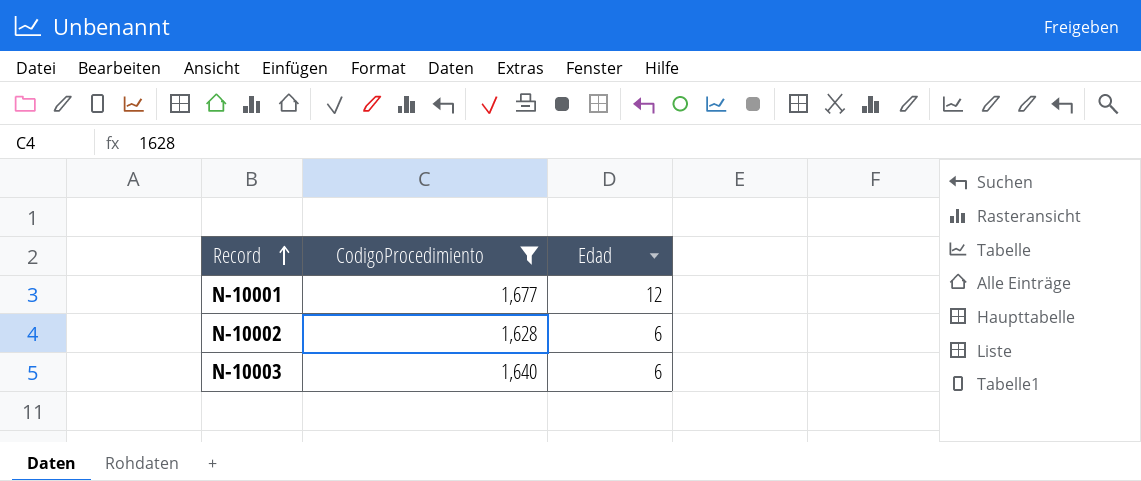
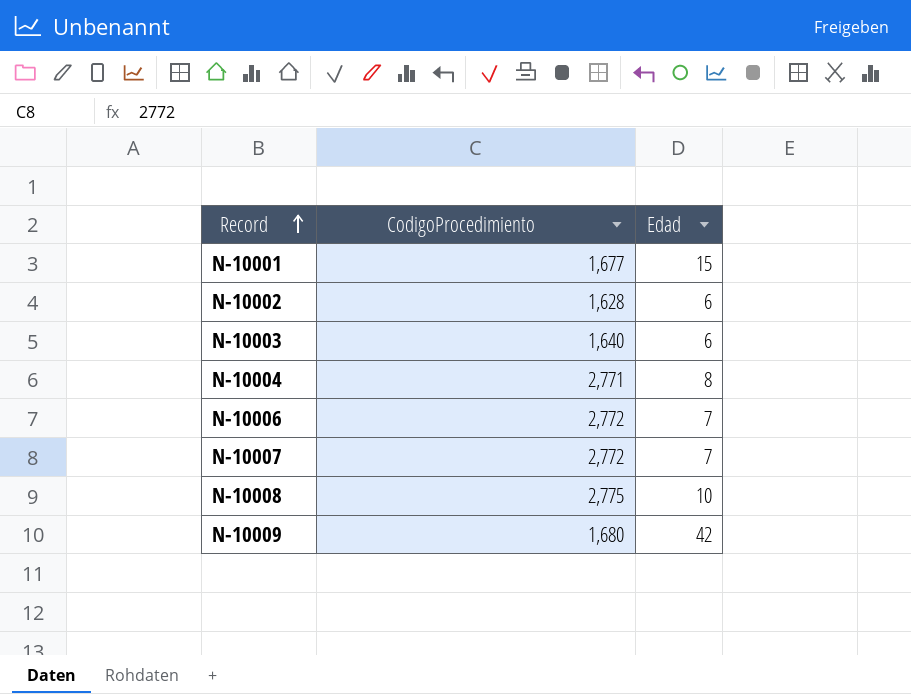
filter: CodigoProcedimiento <= 1,677 -> none
N-10001 | Edad: 12 -> 15

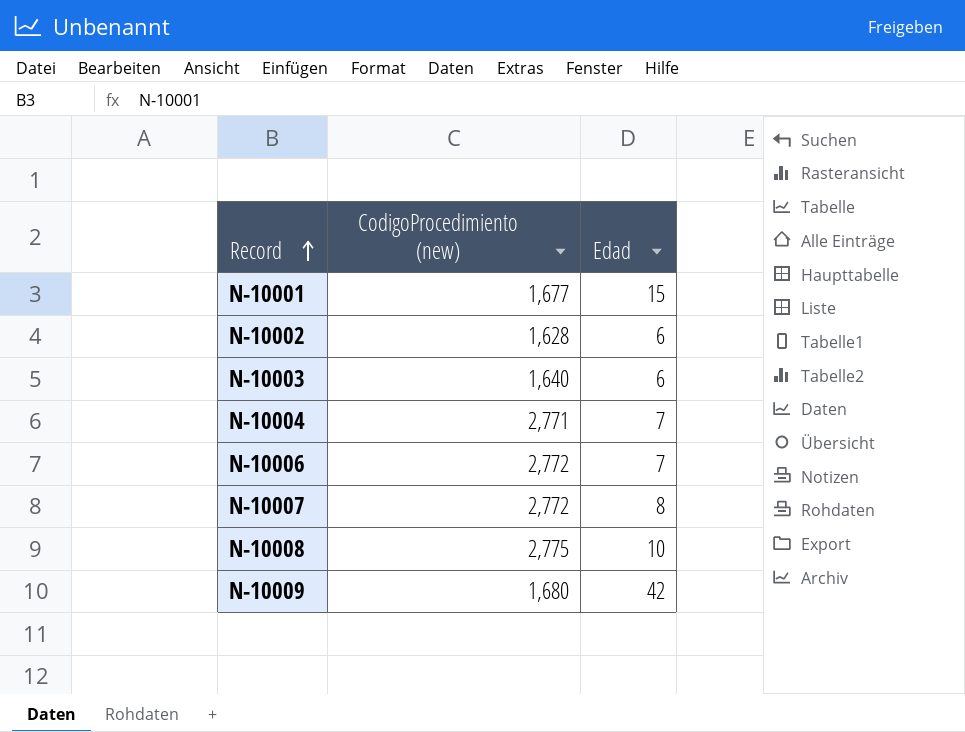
column name: CodigoProcedimiento -> CodigoProcedimiento (new)
N-10004 | Edad: 8 -> 7
N-10007 | Edad: 7 -> 8

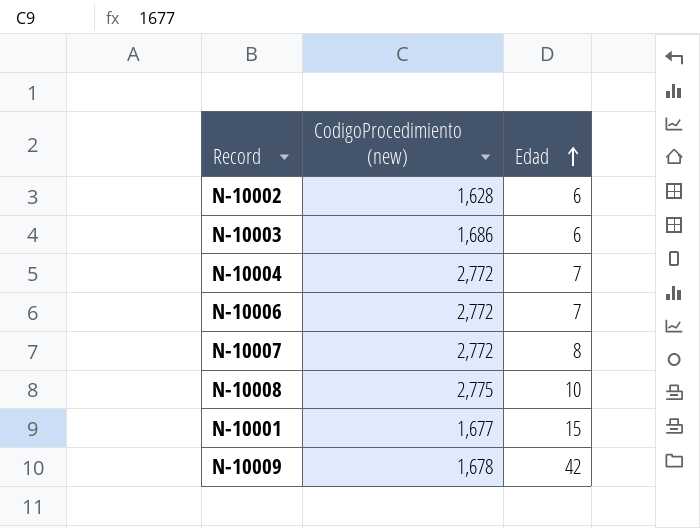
row order: Record ascending -> Edad ascending
N-10003 | CodigoProcedimiento (new): 1,640 -> 1,686
N-10004 | CodigoProcedimiento (new): 2,771 -> 2,772
N-10009 | CodigoProcedimiento (new): 1,680 -> 1,678

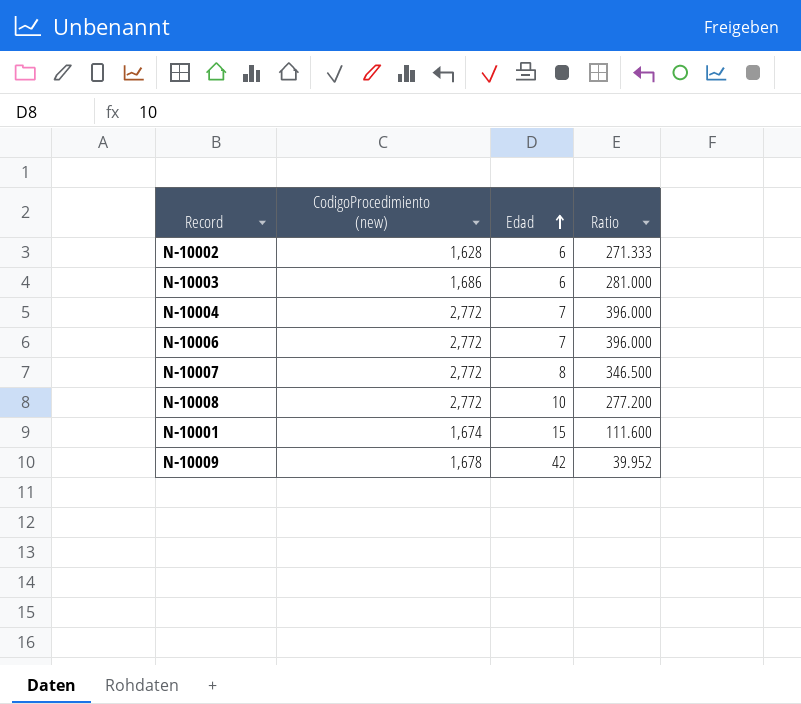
column Ratio | formula: none -> [CodigoProcedimiento (new)] / [Edad]
N-10008 | CodigoProcedimiento (new): 2,775 -> 2,772
N-10001 | CodigoProcedimiento (new): 1,677 -> 1,674

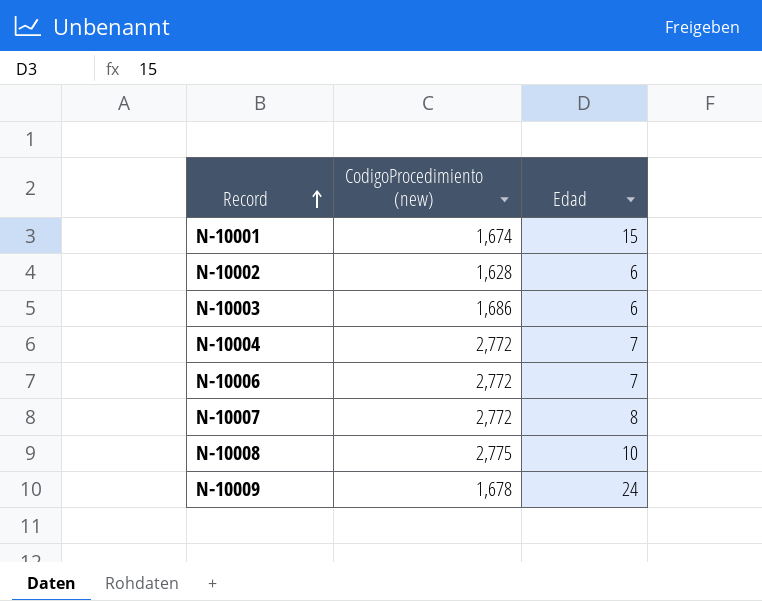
row order: Edad ascending -> Record ascending
column Ratio | formula: [CodigoProcedimiento (new)] / [Edad] -> none
N-10008 | CodigoProcedimiento (new): 2,772 -> 2,775
N-10009 | Edad: 42 -> 24

